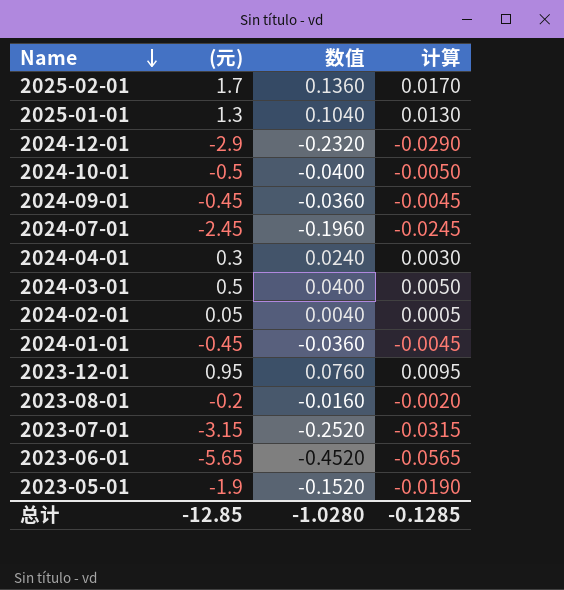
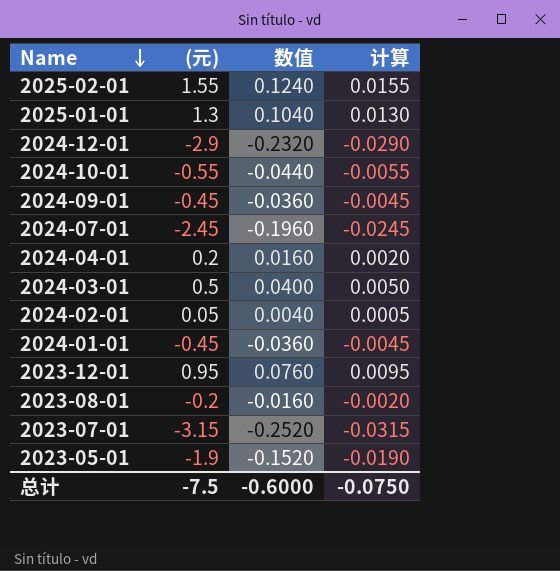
row 2023-06-01: -5.65 | -0.4520 | -0.0565 -> none
2025-02-01 | (元): 1.7 -> 1.55
2025-02-01 | 数值: 0.1360 -> 0.1240
2025-02-01 | 计算: 0.0170 -> 0.0155
2024-10-01 | (元): -0.5 -> -0.55
2024-10-01 | 数值: -0.0400 -> -0.0440
2024-10-01 | 计算: -0.0050 -> -0.0055
2024-04-01 | (元): 0.3 -> 0.2
2024-04-01 | 数值: 0.0240 -> 0.0160
2024-04-01 | 计算: 0.0030 -> 0.0020
总计 | (元): -12.85 -> -7.5
总计 | 数值: -1.0280 -> -0.6000
总计 | 计算: -0.1285 -> -0.0750

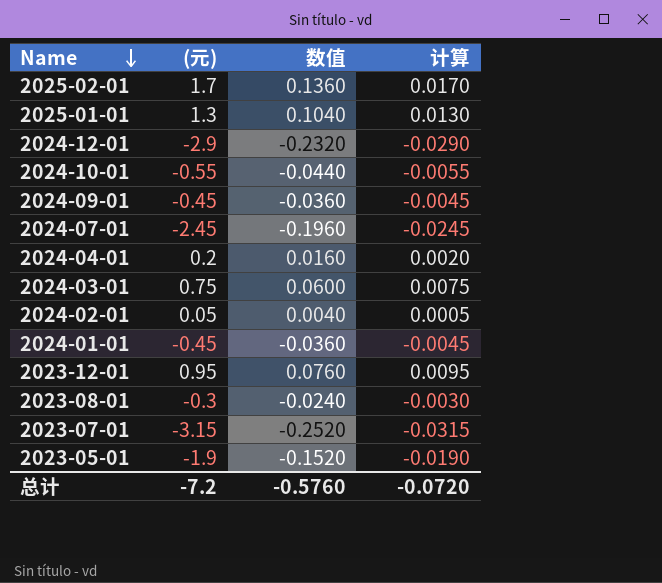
2025-02-01 | (元): 1.55 -> 1.7
2025-02-01 | 数值: 0.1240 -> 0.1360
2025-02-01 | 计算: 0.0155 -> 0.0170
2024-03-01 | (元): 0.5 -> 0.75
2024-03-01 | 数值: 0.0400 -> 0.0600
2024-03-01 | 计算: 0.0050 -> 0.0075
2023-08-01 | (元): -0.2 -> -0.3
2023-08-01 | 数值: -0.0160 -> -0.0240
2023-08-01 | 计算: -0.0020 -> -0.0030
总计 | (元): -7.5 -> -7.2
总计 | 数值: -0.6000 -> -0.5760
总计 | 计算: -0.0750 -> -0.0720

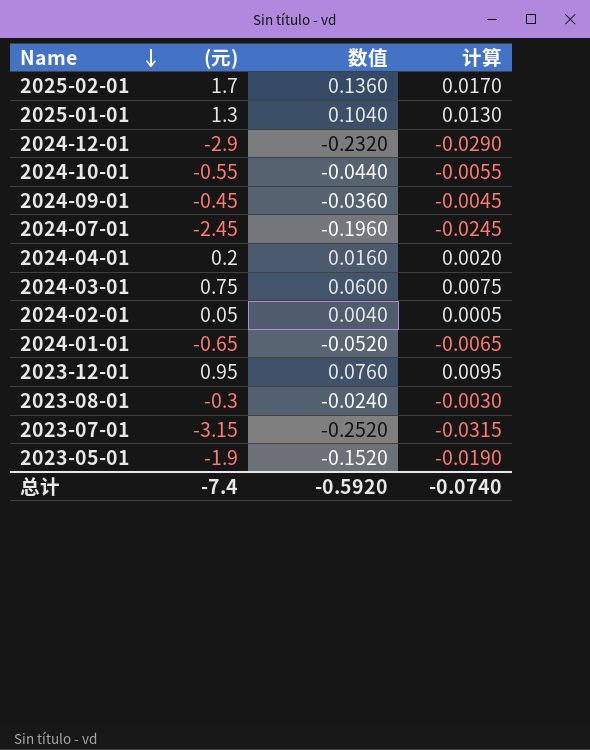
2024-01-01 | (元): -0.45 -> -0.65
2024-01-01 | 数值: -0.0360 -> -0.0520
2024-01-01 | 计算: -0.0045 -> -0.0065
总计 | (元): -7.2 -> -7.4
总计 | 数值: -0.5760 -> -0.5920
总计 | 计算: -0.0720 -> -0.0740

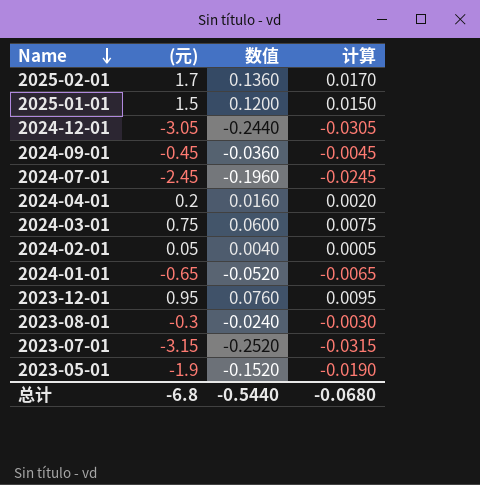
row 2024-10-01: -0.55 | -0.0440 | -0.0055 -> none
2025-01-01 | (元): 1.3 -> 1.5
2025-01-01 | 数值: 0.1040 -> 0.1200
2025-01-01 | 计算: 0.0130 -> 0.0150
2024-12-01 | (元): -2.9 -> -3.05
2024-12-01 | 数值: -0.2320 -> -0.2440
2024-12-01 | 计算: -0.0290 -> -0.0305
总计 | (元): -7.4 -> -6.8
总计 | 数值: -0.5920 -> -0.5440
总计 | 计算: -0.0740 -> -0.0680

